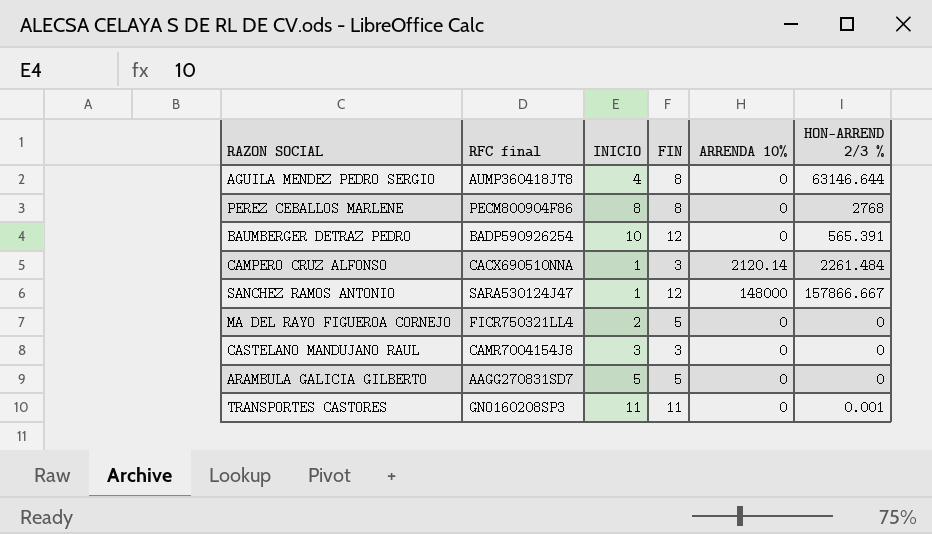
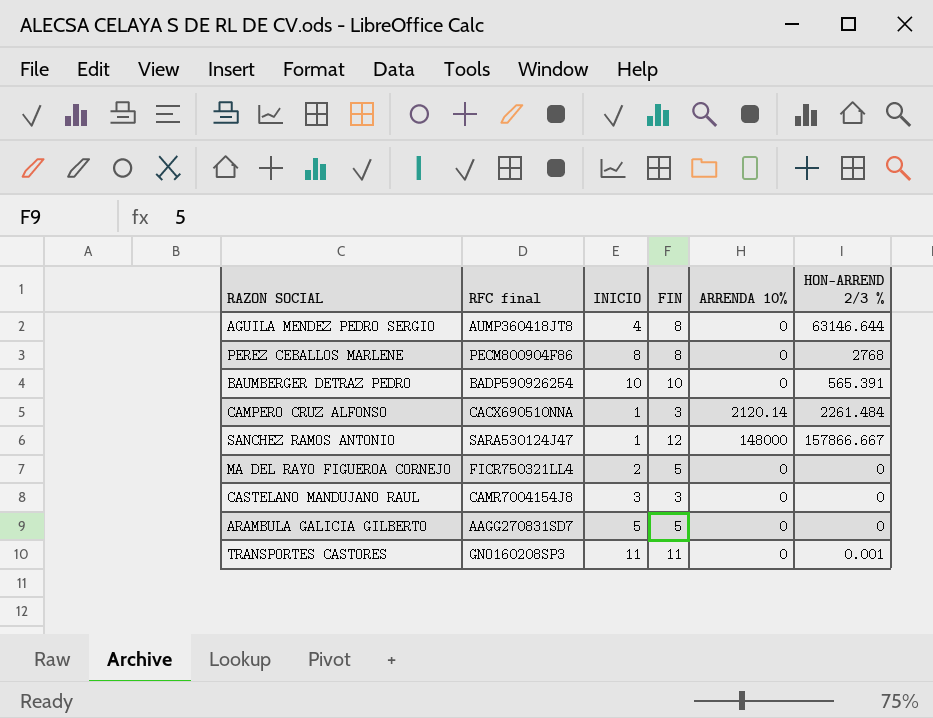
BAUMBERGER DETRAZ PEDRO | FIN: 12 -> 10

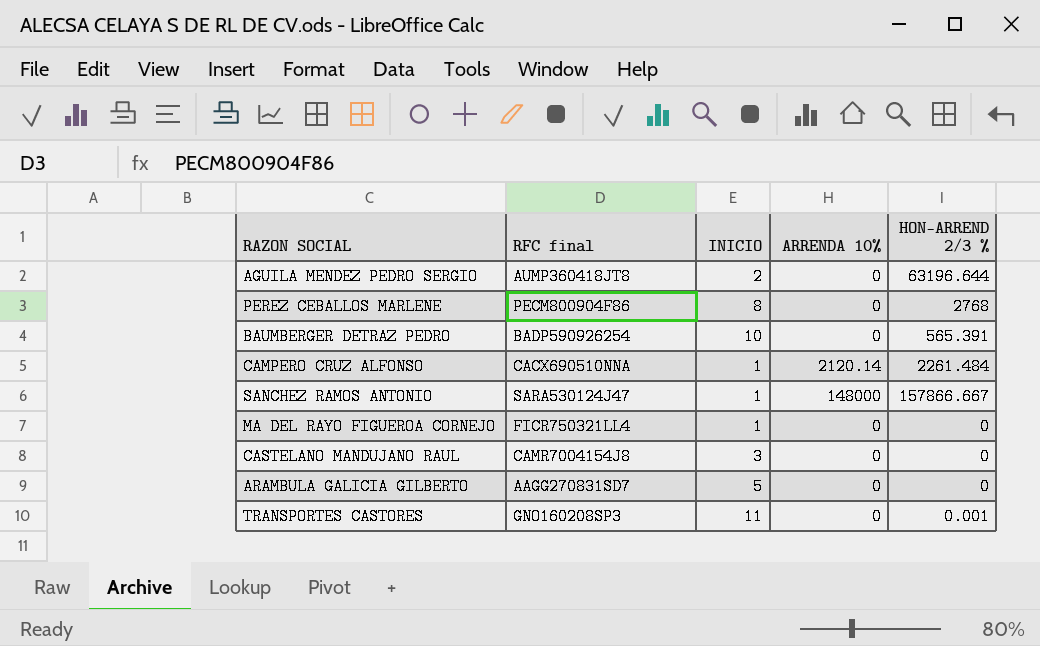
column FIN | position: 4 -> none
AGUILA MENDEZ PEDRO SERGIO | INICIO: 4 -> 2
AGUILA MENDEZ PEDRO SERGIO | HON-ARREND 2/3 %: 63146.644 -> 63196.644
MA DEL RAYO FIGUEROA CORNEJO | INICIO: 2 -> 1

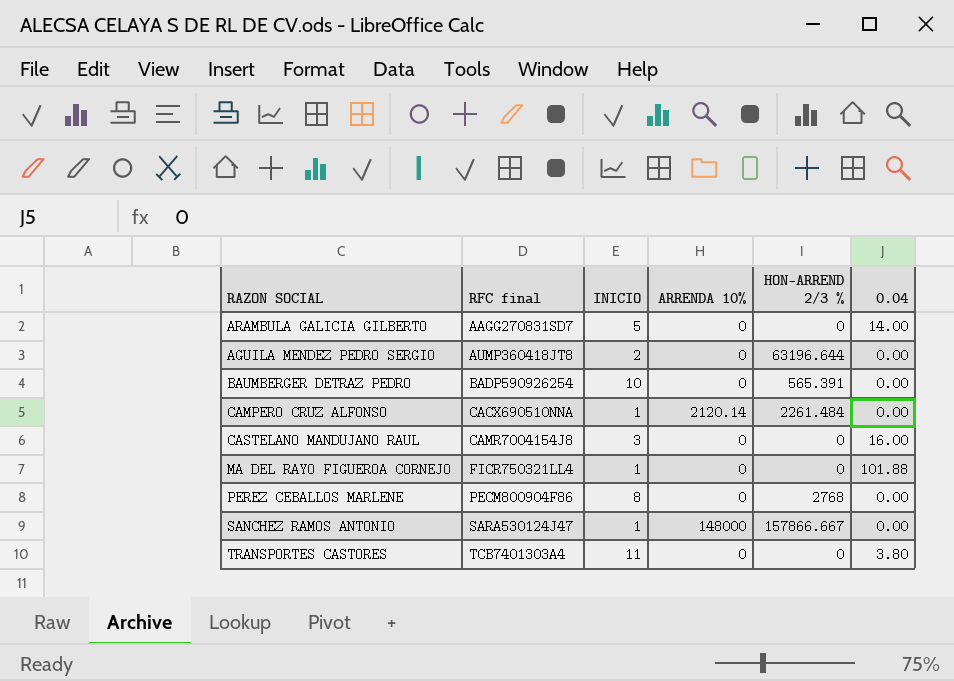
row order: none -> RFC final ascending
column 0.04 | position: none -> 6
TRANSPORTES CASTORES | RFC final: GNO160208SP3 -> TCB7401303A4
TRANSPORTES CASTORES | HON-ARREND 2/3 %: 0.001 -> 0

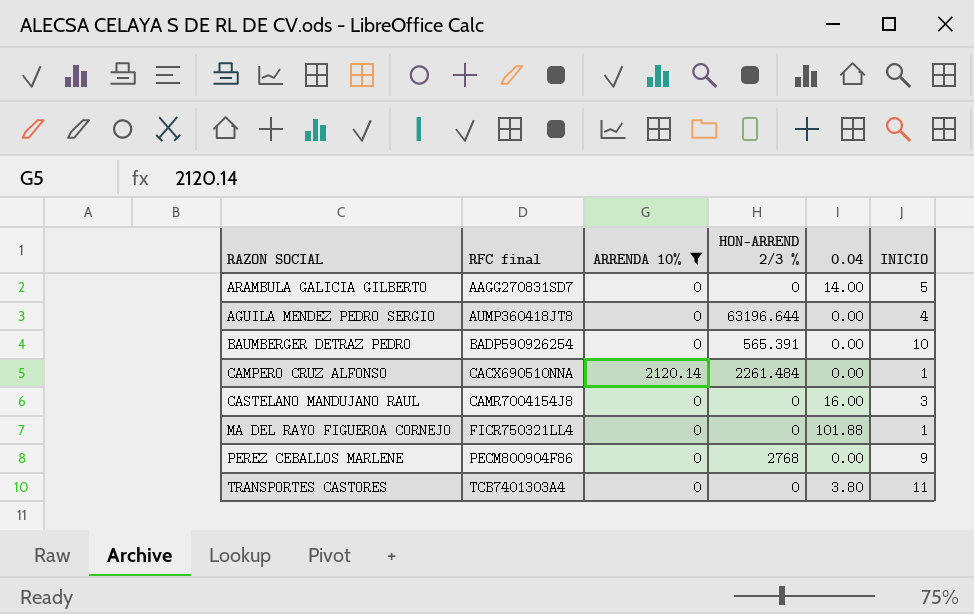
filter: none -> ARRENDA 10% != 148000
column INICIO | position: 3 -> 6
AGUILA MENDEZ PEDRO SERGIO | INICIO: 2 -> 4
PEREZ CEBALLOS MARLENE | INICIO: 8 -> 9

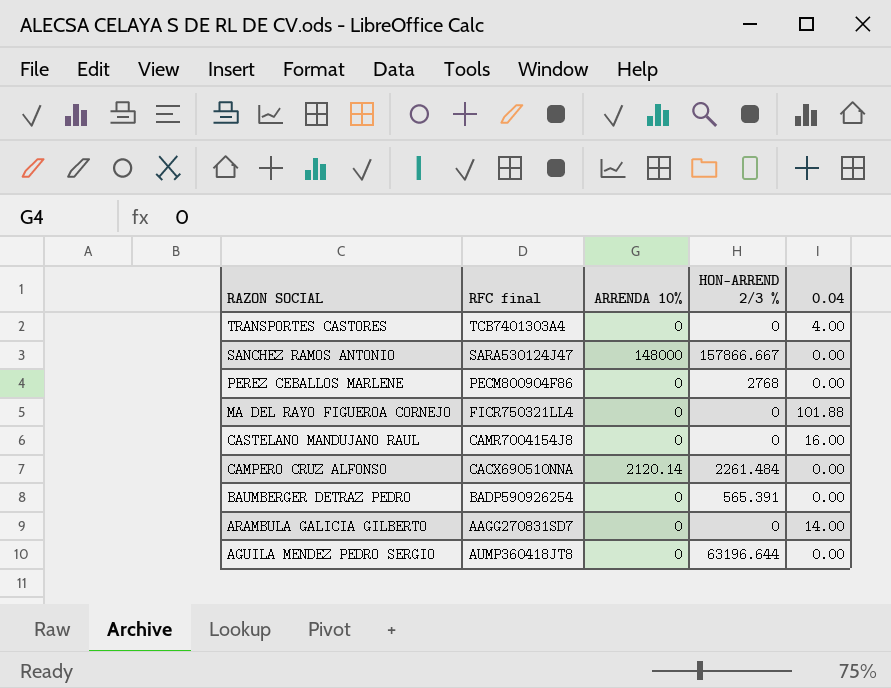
filter: ARRENDA 10% != 148000 -> none
row order: RFC final ascending -> RAZON SOCIAL descending
column INICIO | position: 6 -> none
TRANSPORTES CASTORES | 0.04: 3.80 -> 4.00

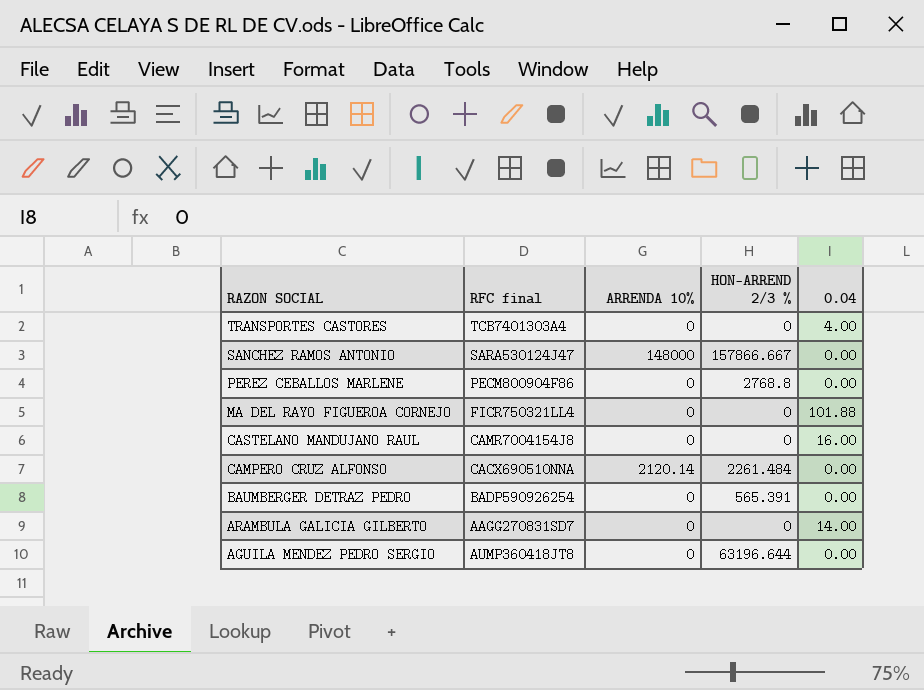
PEREZ CEBALLOS MARLENE | HON-ARREND 2/3 %: 2768 -> 2768.8

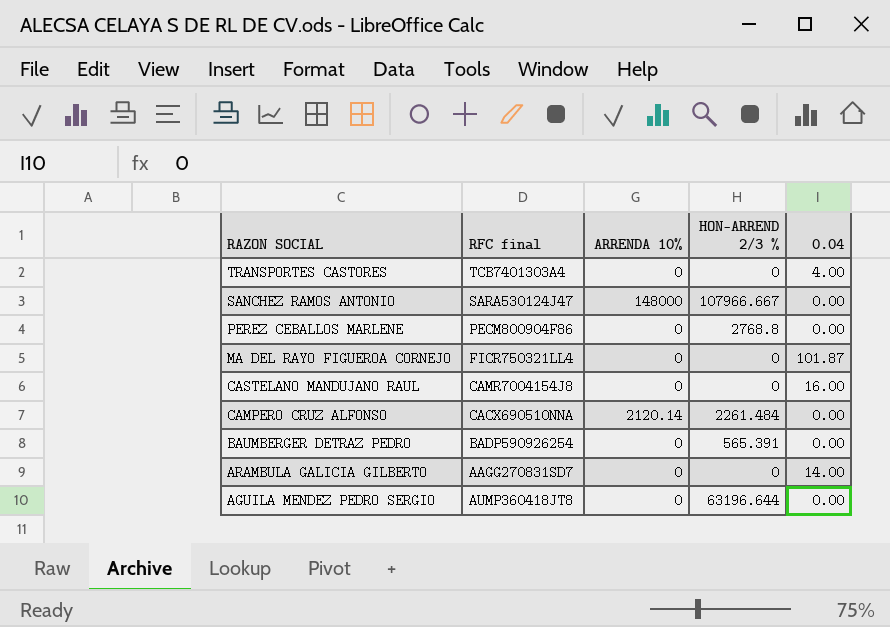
SANCHEZ RAMOS ANTONIO | HON-ARREND 2/3 %: 157866.667 -> 107966.667
MA DEL RAYO FIGUEROA CORNEJO | 0.04: 101.88 -> 101.87

